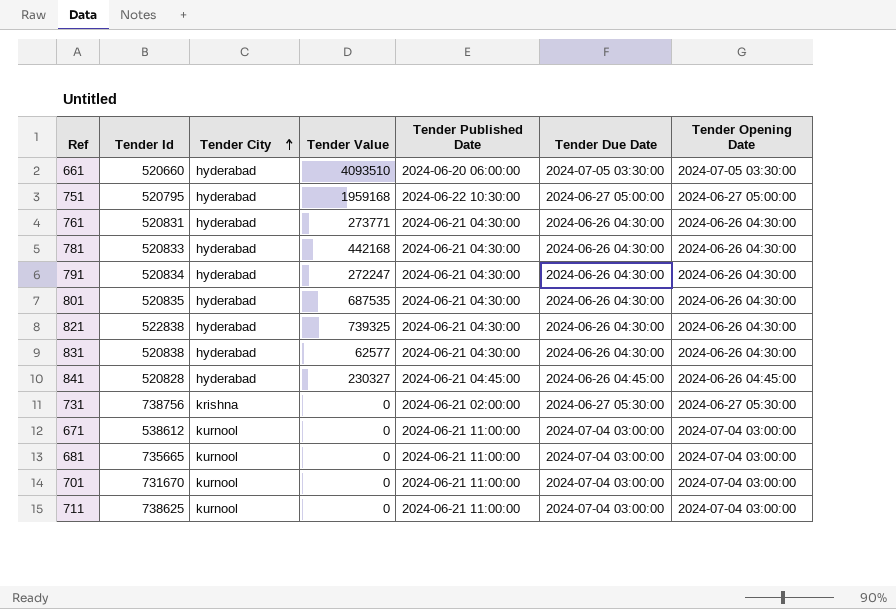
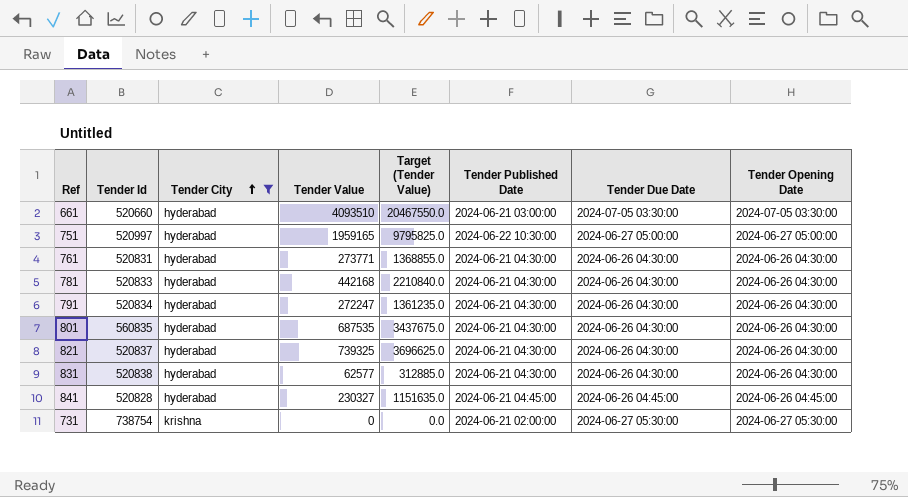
filter: none -> Tender City != kurnool
column Target (Tender Value) | formula: none -> [Tender Value] * 5
661 | Tender Published Date: 2024-06-20 06:00:00 -> 2024-06-21 03:00:00
751 | Tender Id: 520795 -> 520997
751 | Tender Value: 1959168 -> 1959165
801 | Tender Id: 520835 -> 560835
821 | Tender Id: 522838 -> 520837
731 | Tender Id: 738756 -> 738754

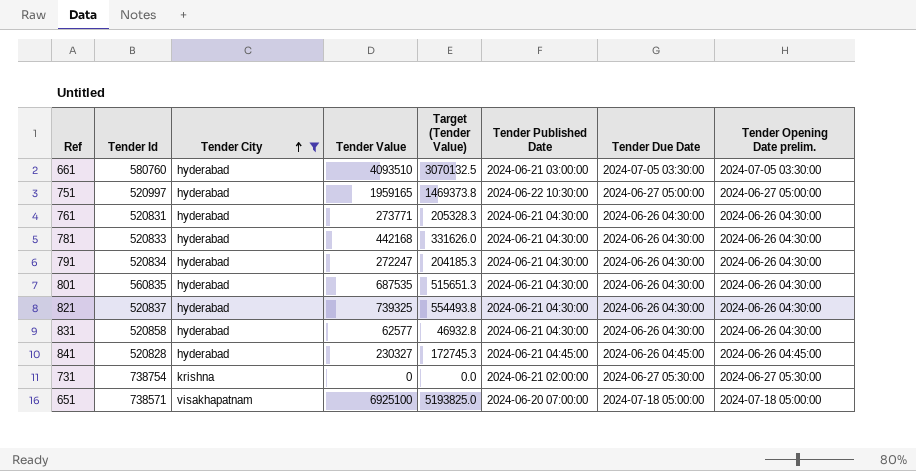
column Target (Tender Value) | formula: [Tender Value] * 5 -> [Tender Value] * 0.75
column name: Tender Opening Date -> Tender Opening Date prelim.
661 | Tender Id: 520660 -> 580760
831 | Tender Id: 520838 -> 520858
row 651: none -> 738571 | visakhapatnam | 6925100 | 5193825.0 | 2024-06-20 07:00:00 | 2024-07-18 05:00:00 | 2024-07-18 05:00:00

